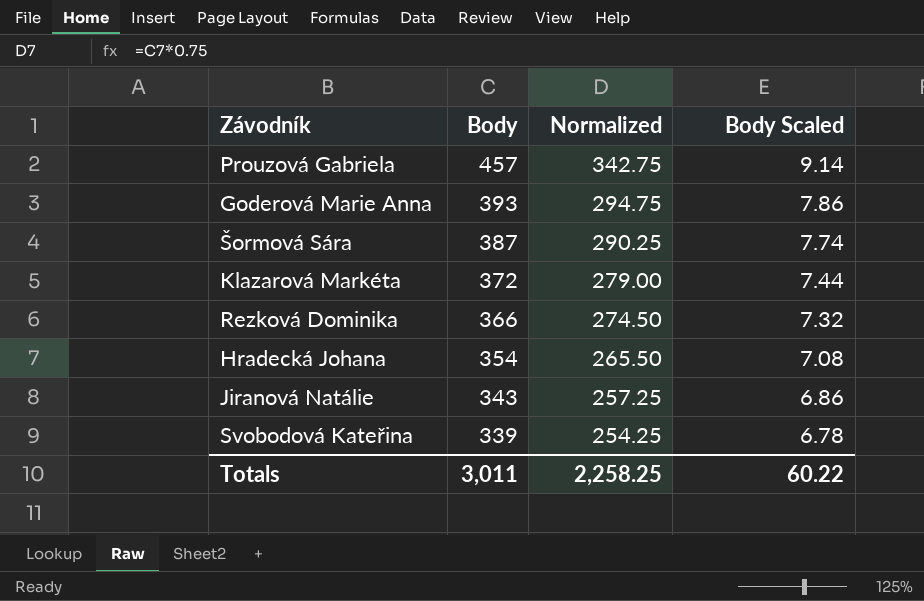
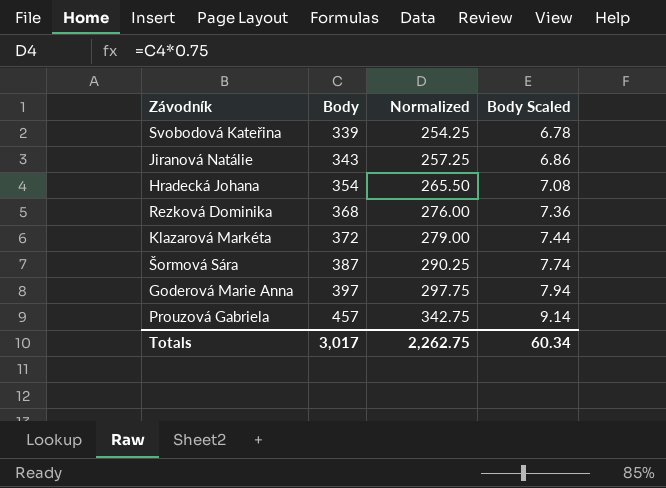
row order: Body descending -> Body ascending
Rezková Dominika | Body: 366 -> 368
Rezková Dominika | Normalized: 274.50 -> 276.00
Rezková Dominika | Body Scaled: 7.32 -> 7.36
Goderová Marie Anna | Body: 393 -> 397
Goderová Marie Anna | Normalized: 294.75 -> 297.75
Goderová Marie Anna | Body Scaled: 7.86 -> 7.94
Totals | Body: 3,011 -> 3,017
Totals | Normalized: 2,258.25 -> 2,262.75
Totals | Body Scaled: 60.22 -> 60.34

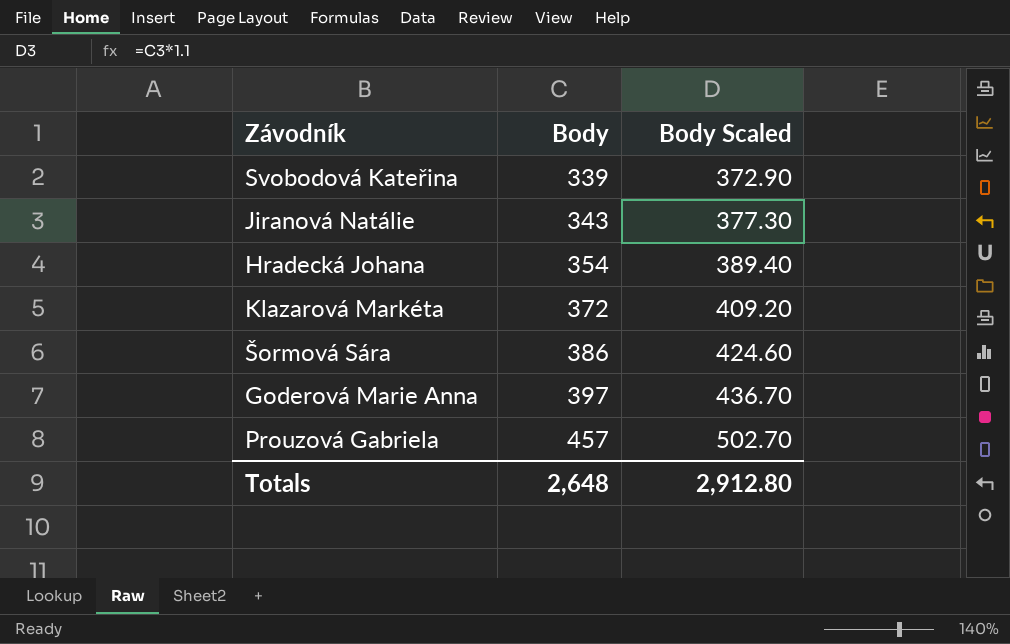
column Normalized | formula: [Body] * 0.75 -> none
column Body Scaled | formula: [Body] * 0.02 -> [Body] * 1.1
row Rezková Dominika: 368 | 276.00 | 7.36 -> none
Šormová Sára | Body: 387 -> 386
Totals | Body: 3,017 -> 2,648
Totals | Body Scaled: 60.34 -> 2,912.80

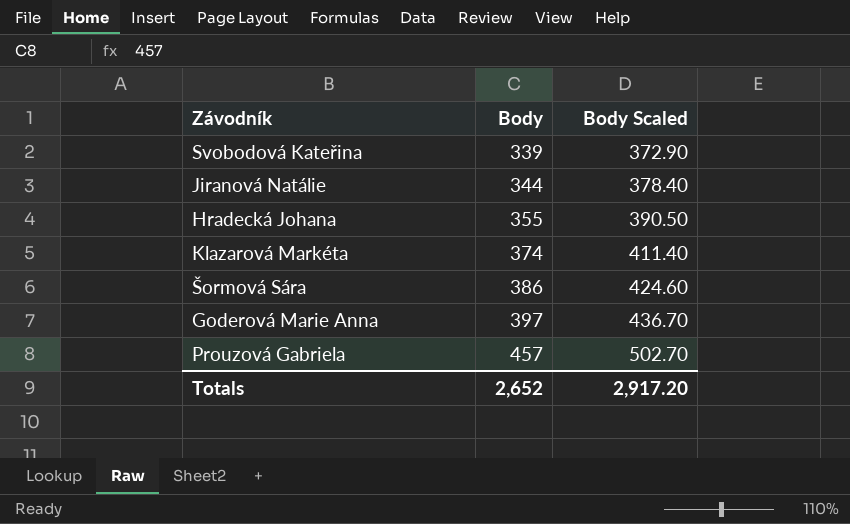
Jiranová Natálie | Body: 343 -> 344
Jiranová Natálie | Body Scaled: 377.30 -> 378.40
Hradecká Johana | Body: 354 -> 355
Hradecká Johana | Body Scaled: 389.40 -> 390.50
Klazarová Markéta | Body: 372 -> 374
Klazarová Markéta | Body Scaled: 409.20 -> 411.40
Totals | Body: 2,648 -> 2,652
Totals | Body Scaled: 2,912.80 -> 2,917.20

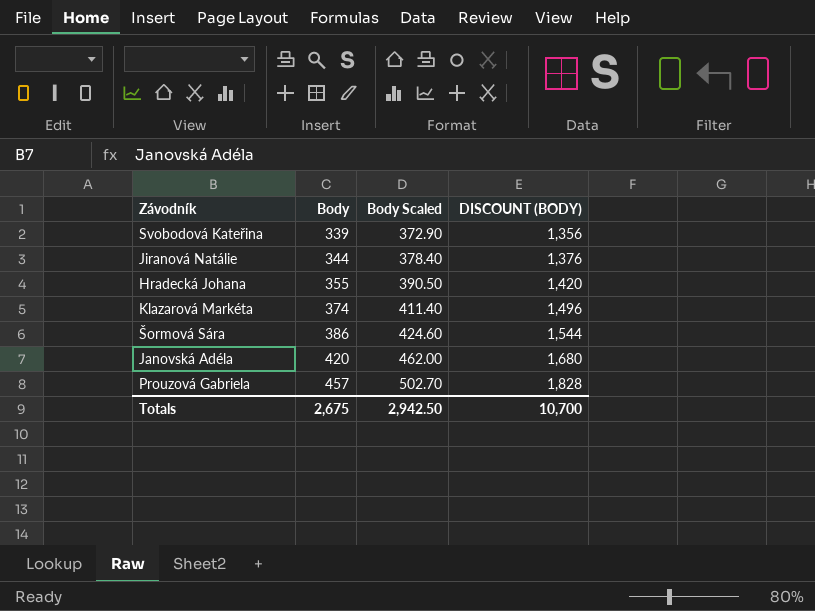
column DISCOUNT (BODY) | formula: none -> [Body] * 4
row Goderová Marie Anna: 397 | 436.70 -> none
row Janovská Adéla: none -> 420 | 462.00 | 1,680
Totals | Body: 2,652 -> 2,675
Totals | Body Scaled: 2,917.20 -> 2,942.50

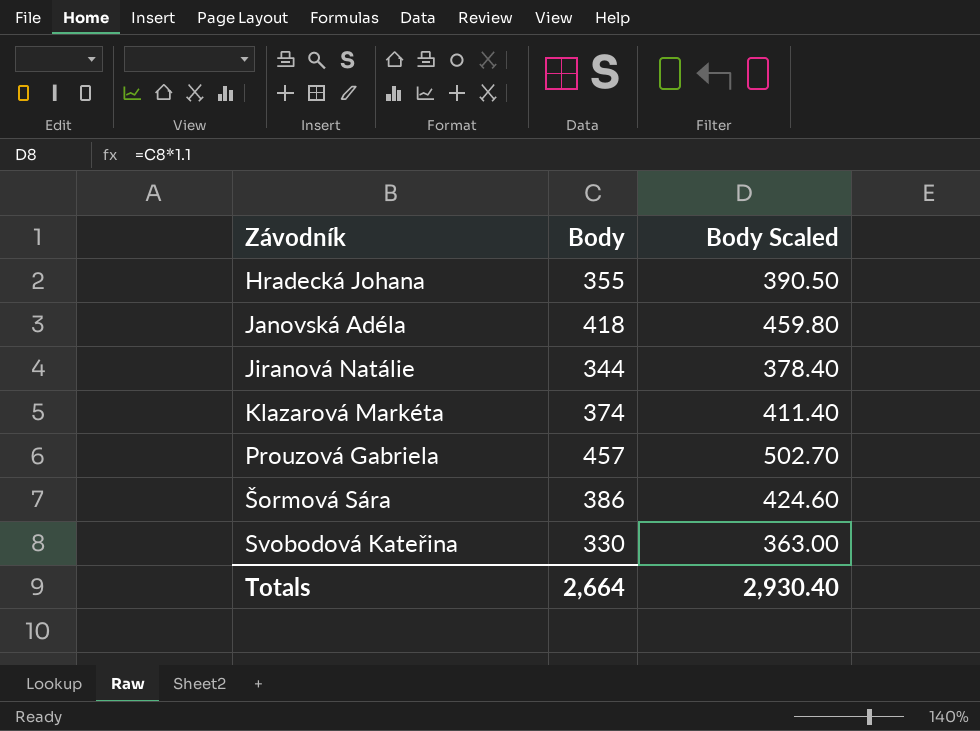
row order: Body ascending -> Závodník ascending
column DISCOUNT (BODY) | formula: [Body] * 4 -> none
Janovská Adéla | Body: 420 -> 418
Janovská Adéla | Body Scaled: 462.00 -> 459.80
Svobodová Kateřina | Body: 339 -> 330
Svobodová Kateřina | Body Scaled: 372.90 -> 363.00
Totals | Body: 2,675 -> 2,664
Totals | Body Scaled: 2,942.50 -> 2,930.40

